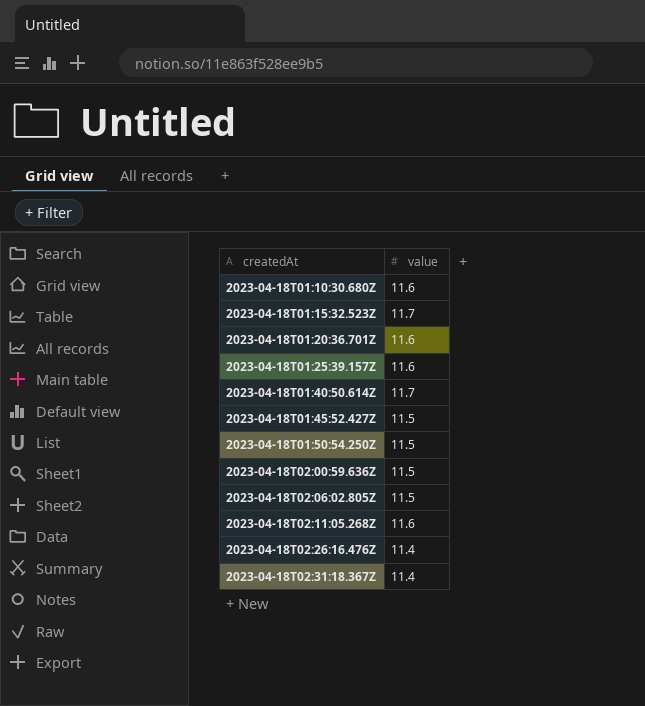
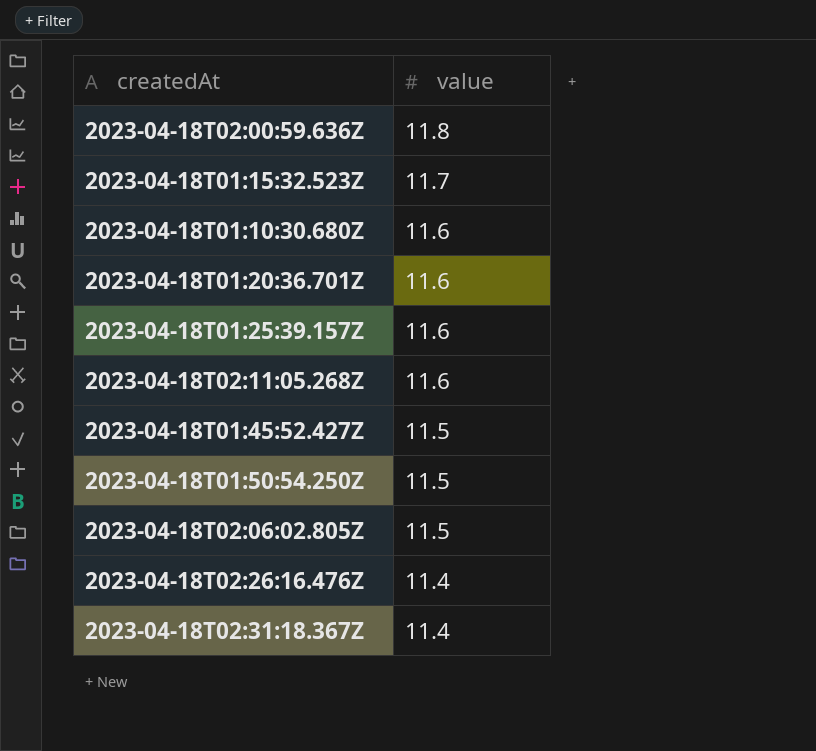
row order: createdAt ascending -> value descending
row 2023-04-18T01:40:50.614Z: 11.7 -> none
2023-04-18T02:00:59.636Z | value: 11.5 -> 11.8

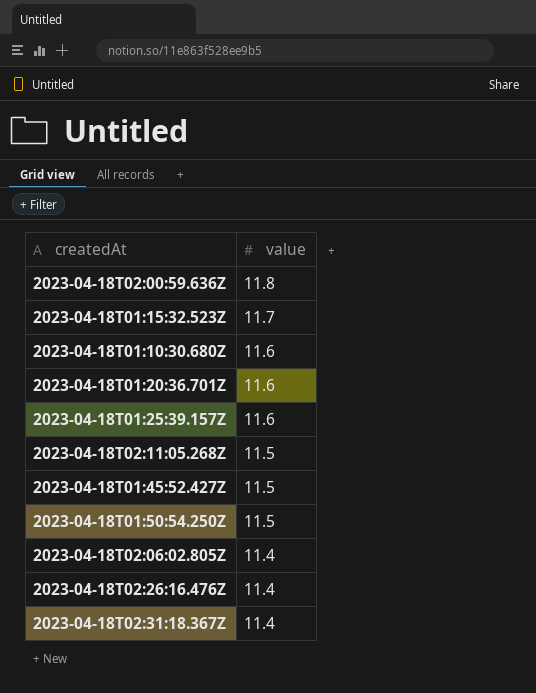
2023-04-18T02:11:05.268Z | value: 11.6 -> 11.5
2023-04-18T02:06:02.805Z | value: 11.5 -> 11.4

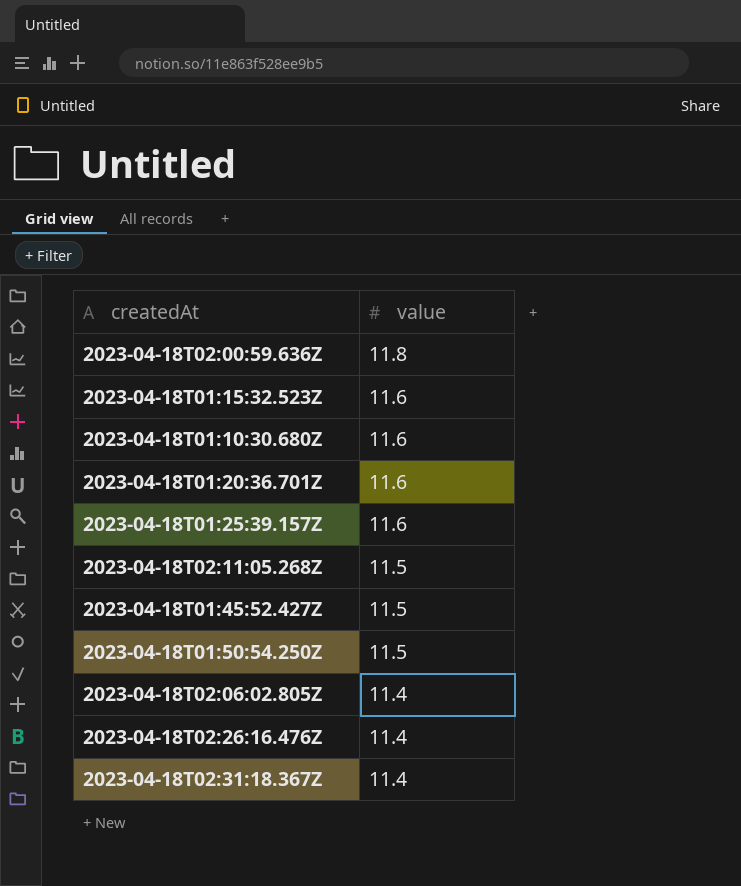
2023-04-18T01:15:32.523Z | value: 11.7 -> 11.6

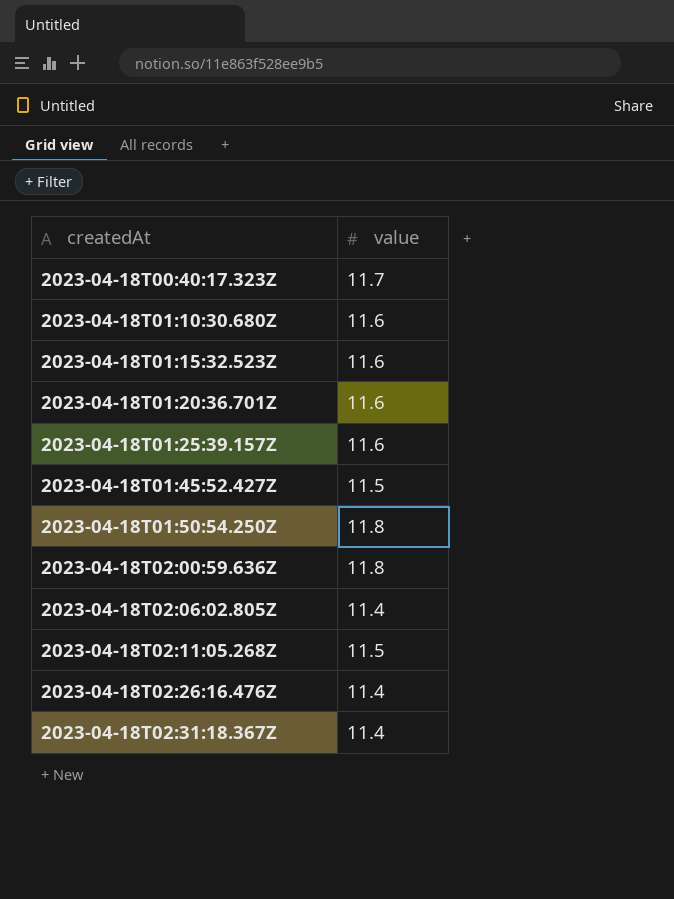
row order: value descending -> createdAt ascending
row 2023-04-18T00:40:17.323Z: none -> 11.7
2023-04-18T01:50:54.250Z | value: 11.5 -> 11.8

